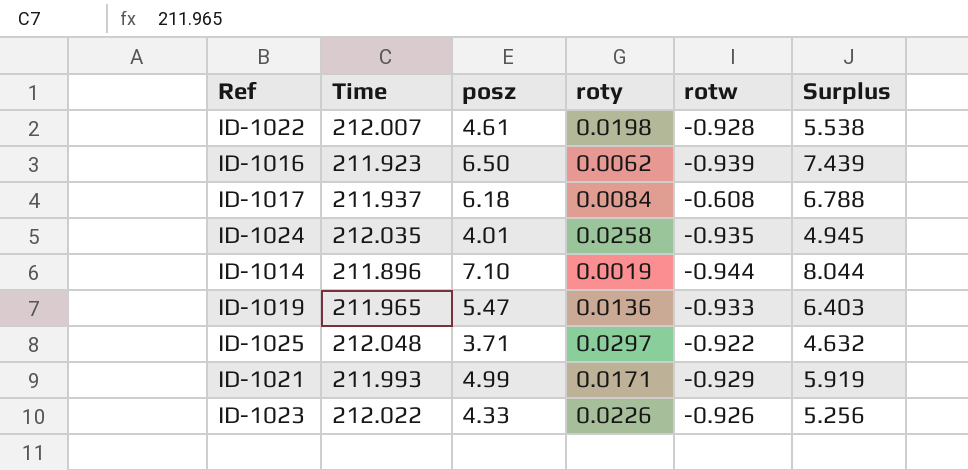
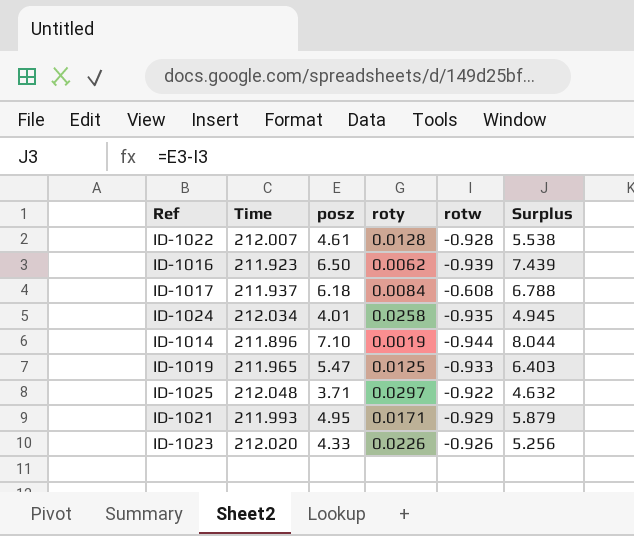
ID-1022 | roty: 0.0198 -> 0.0128
ID-1024 | Time: 212.035 -> 212.034
ID-1019 | roty: 0.0136 -> 0.0125
ID-1021 | posz: 4.99 -> 4.95
ID-1021 | Surplus: 5.919 -> 5.879
ID-1023 | Time: 212.022 -> 212.020

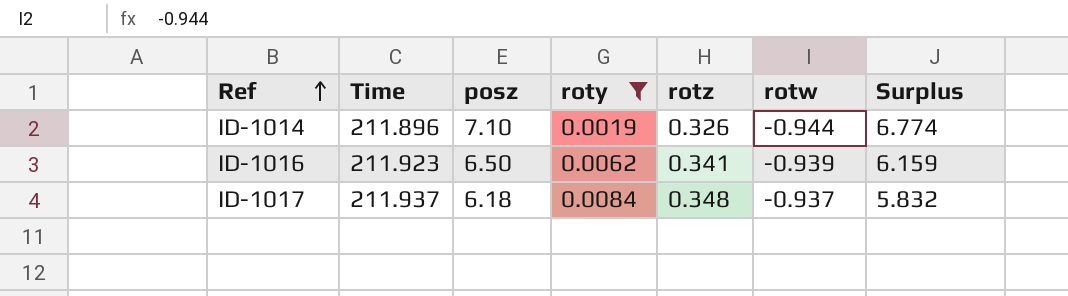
filter: none -> roty <= 0.0084
row order: none -> Ref ascending
column rotz | position: none -> 5
column Surplus | formula: [posz] - [rotw] -> [posz] - [rotz]
ID-1017 | rotw: -0.608 -> -0.937

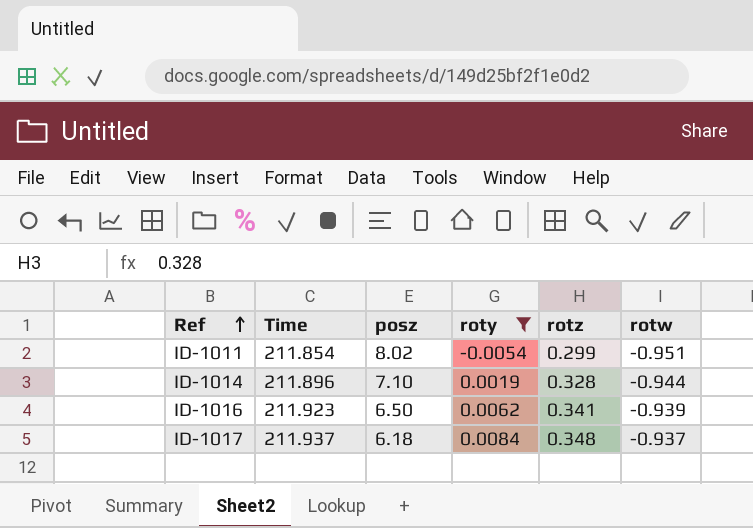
column Surplus | formula: [posz] - [rotz] -> none
row ID-1011: none -> 211.854 | 8.02 | -0.0054 | 0.299 | -0.951
ID-1014 | rotz: 0.326 -> 0.328

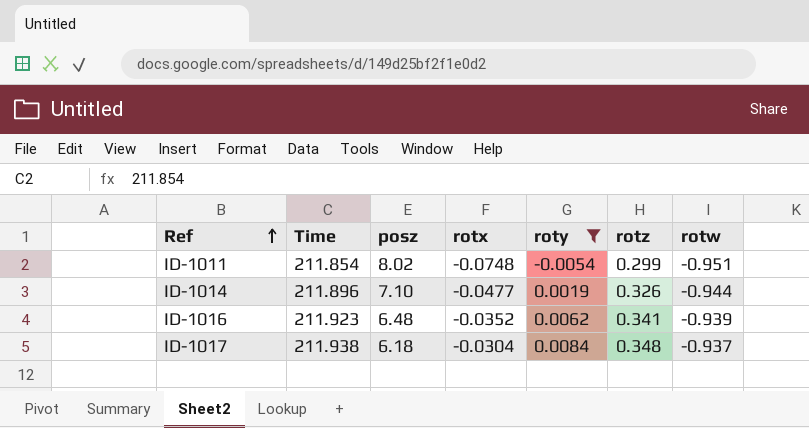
column rotx | position: none -> 4
ID-1014 | rotz: 0.328 -> 0.326
ID-1016 | posz: 6.50 -> 6.48
ID-1017 | Time: 211.937 -> 211.938

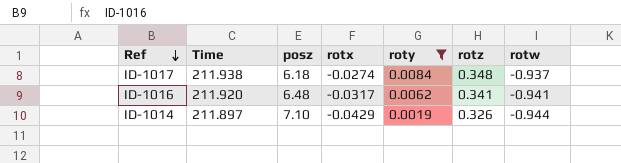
row order: Ref ascending -> Ref descending
row ID-1011: 211.854 | 8.02 | -0.0748 | -0.0054 | 0.299 | -0.951 -> none
ID-1017 | rotx: -0.0304 -> -0.0274
ID-1016 | Time: 211.923 -> 211.920
ID-1016 | rotx: -0.0352 -> -0.0317
ID-1016 | rotw: -0.939 -> -0.941
ID-1014 | Time: 211.896 -> 211.897
ID-1014 | rotx: -0.0477 -> -0.0429

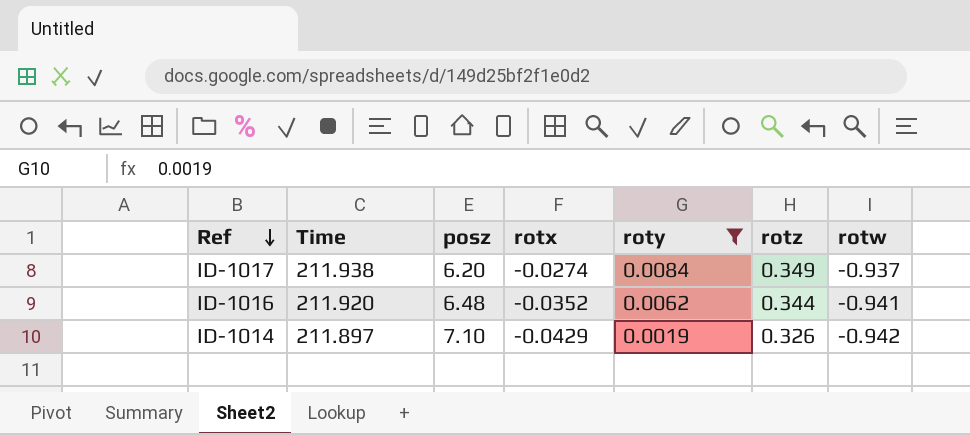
ID-1017 | posz: 6.18 -> 6.20
ID-1017 | rotz: 0.348 -> 0.349
ID-1016 | rotx: -0.0317 -> -0.0352
ID-1016 | rotz: 0.341 -> 0.344
ID-1014 | rotw: -0.944 -> -0.942

